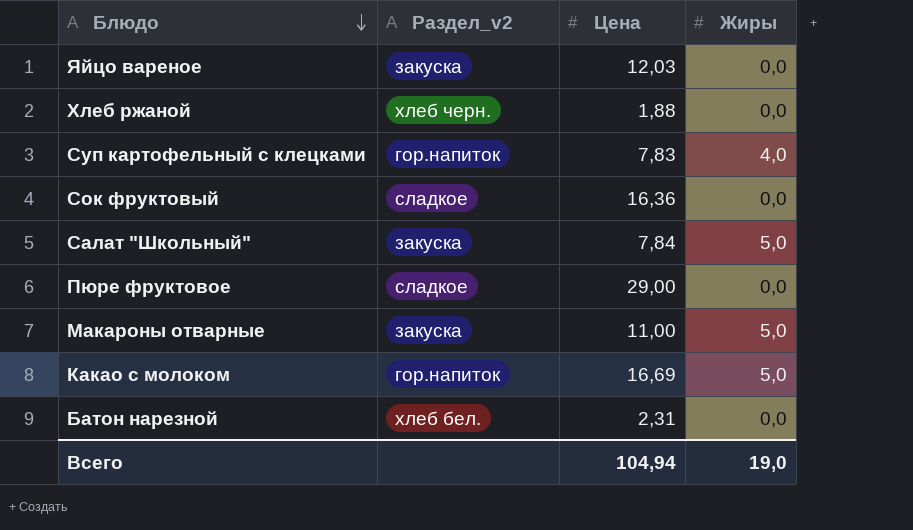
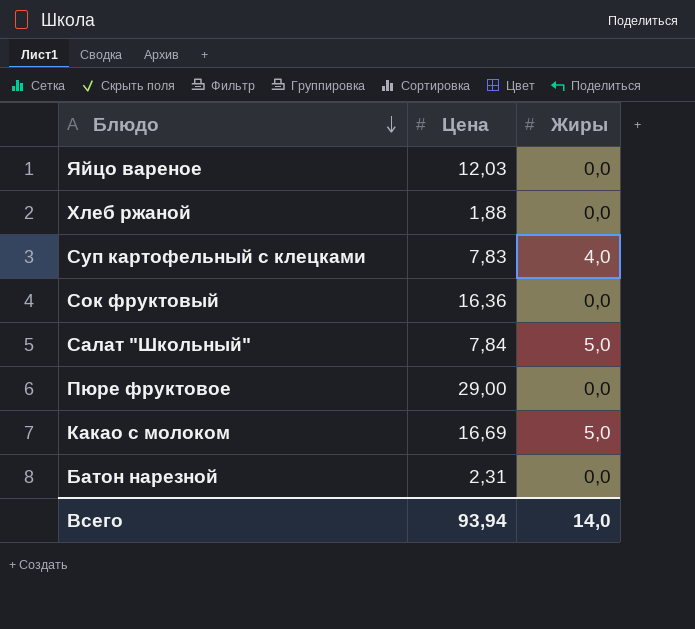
column Раздел_v2 | position: 2 -> none
row Макароны отварные: закуска | 11,00 | 5,0 -> none
Всего | Цена: 104,94 -> 93,94
Всего | Жиры: 19,0 -> 14,0

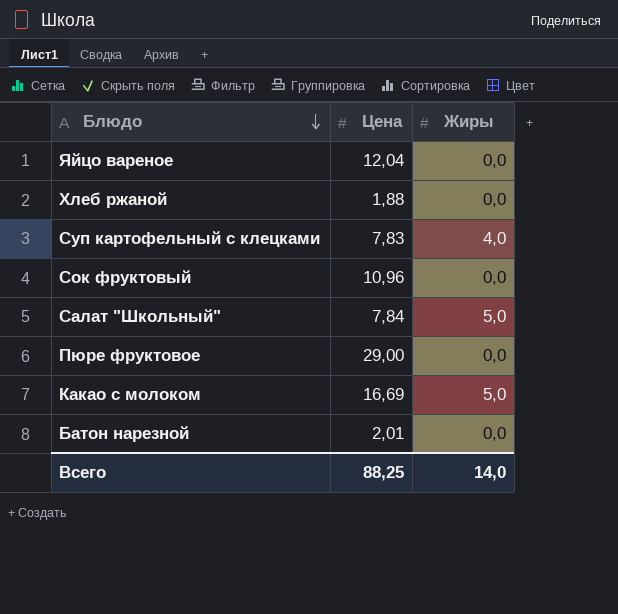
Яйцо вареное | Цена: 12,03 -> 12,04
Сок фруктовый | Цена: 16,36 -> 10,96
Батон нарезной | Цена: 2,31 -> 2,01
Всего | Цена: 93,94 -> 88,25

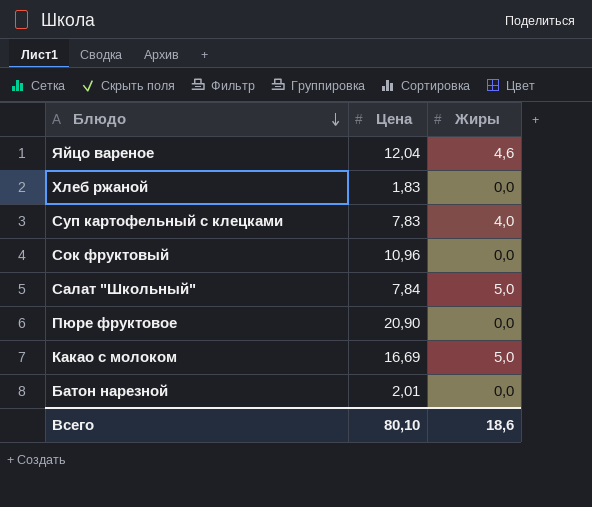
Яйцо вареное | Жиры: 0,0 -> 4,6
Хлеб ржаной | Цена: 1,88 -> 1,83
Пюре фруктовое | Цена: 29,00 -> 20,90
Всего | Цена: 88,25 -> 80,10
Всего | Жиры: 14,0 -> 18,6

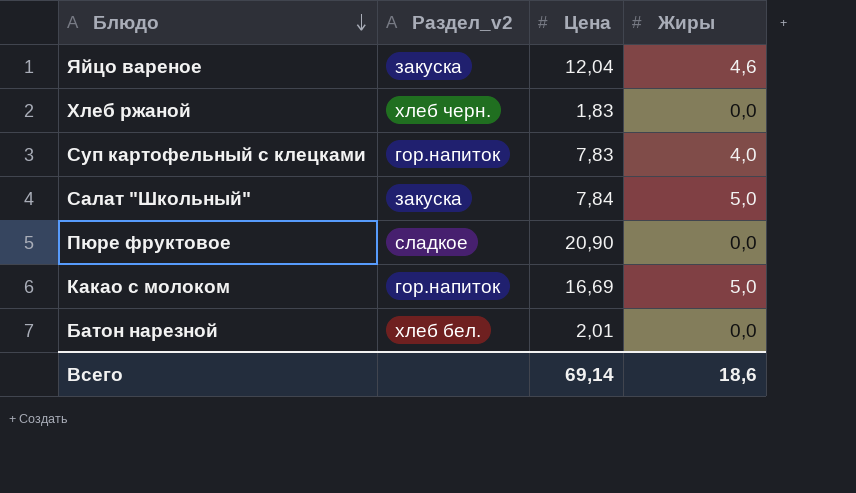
column Раздел_v2 | position: none -> 2
row Сок фруктовый: 10,96 | 0,0 -> none
Всего | Цена: 80,10 -> 69,14

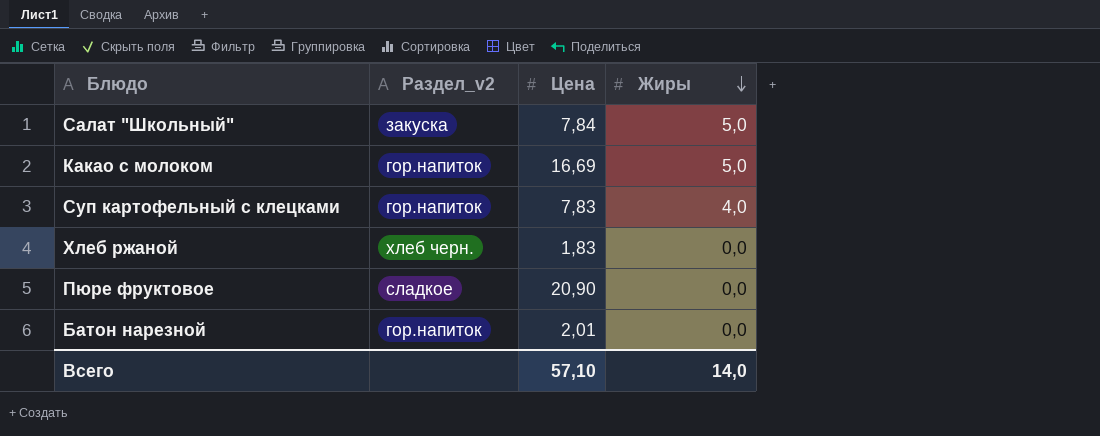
row order: Блюдо descending -> Жиры descending
row Яйцо вареное: закуска | 12,04 | 4,6 -> none
Батон нарезной | Раздел_v2: хлеб бел. -> гор.напиток
Всего | Цена: 69,14 -> 57,10
Всего | Жиры: 18,6 -> 14,0

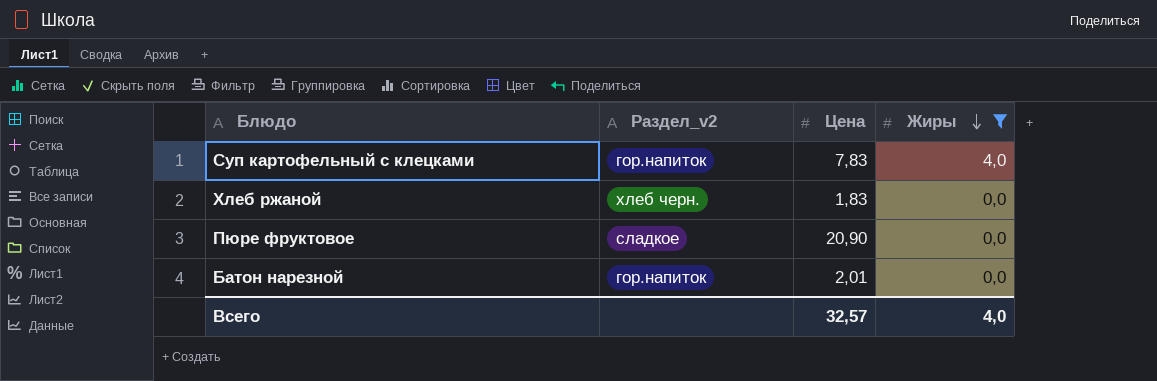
filter: none -> Жиры != 5,0
Всего | Цена: 57,10 -> 32,57
Всего | Жиры: 14,0 -> 4,0

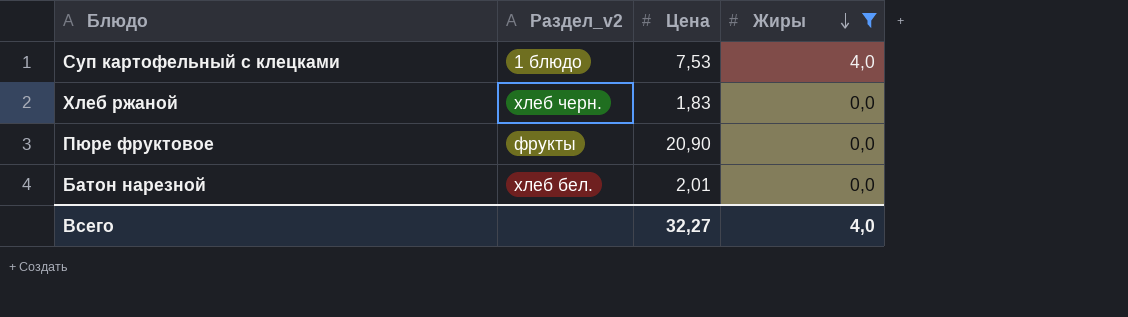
Суп картофельный с клецками | Раздел_v2: гор.напиток -> 1 блюдо
Суп картофельный с клецками | Цена: 7,83 -> 7,53
Пюре фруктовое | Раздел_v2: сладкое -> фрукты
Батон нарезной | Раздел_v2: гор.напиток -> хлеб бел.
Всего | Цена: 32,57 -> 32,27

